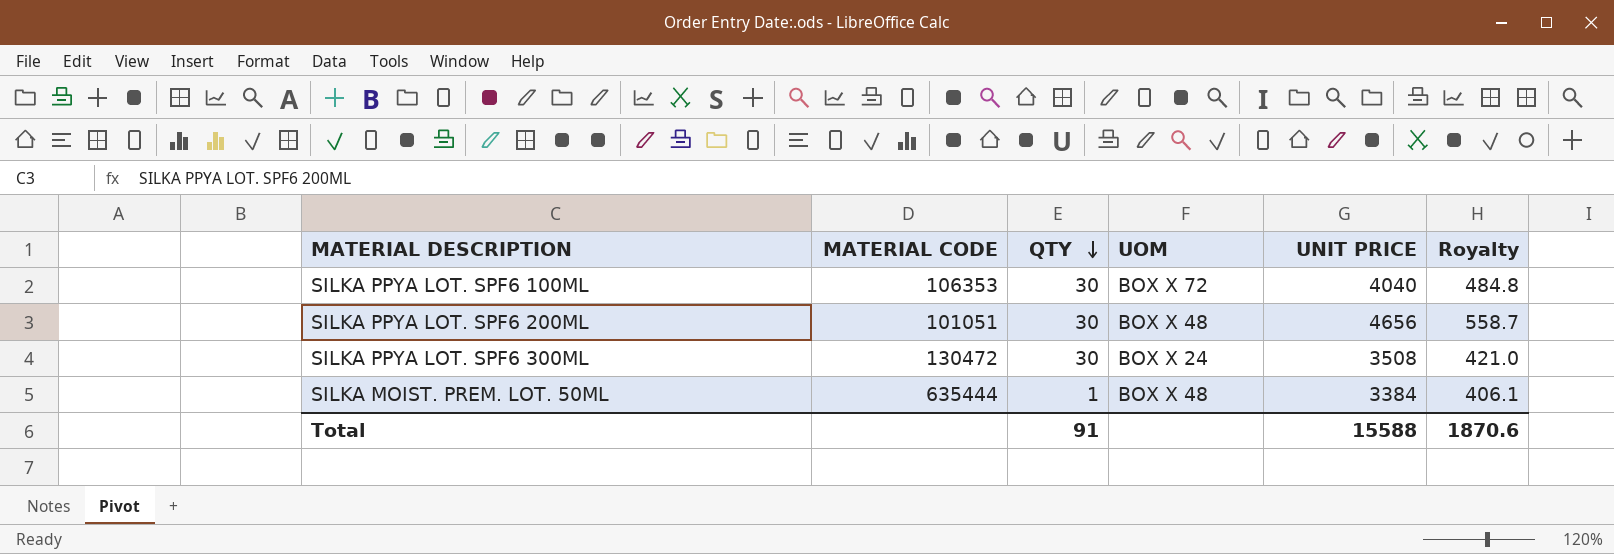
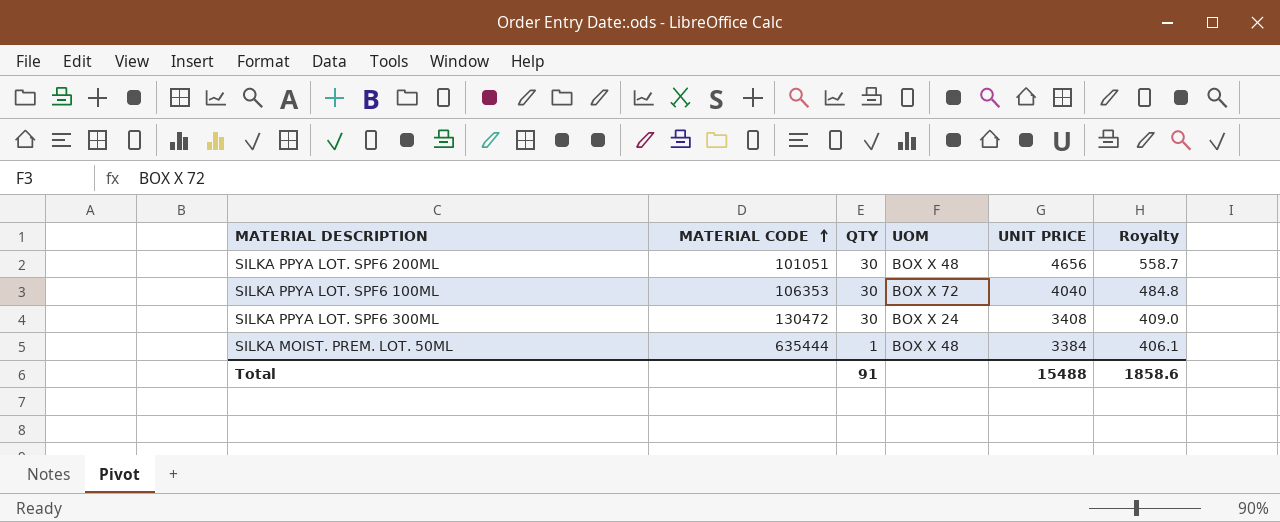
row order: QTY descending -> MATERIAL CODE ascending
SILKA PPYA LOT. SPF6 300ML | UNIT PRICE: 3508 -> 3408
SILKA PPYA LOT. SPF6 300ML | Royalty: 421.0 -> 409.0
Total | UNIT PRICE: 15588 -> 15488
Total | Royalty: 1870.6 -> 1858.6

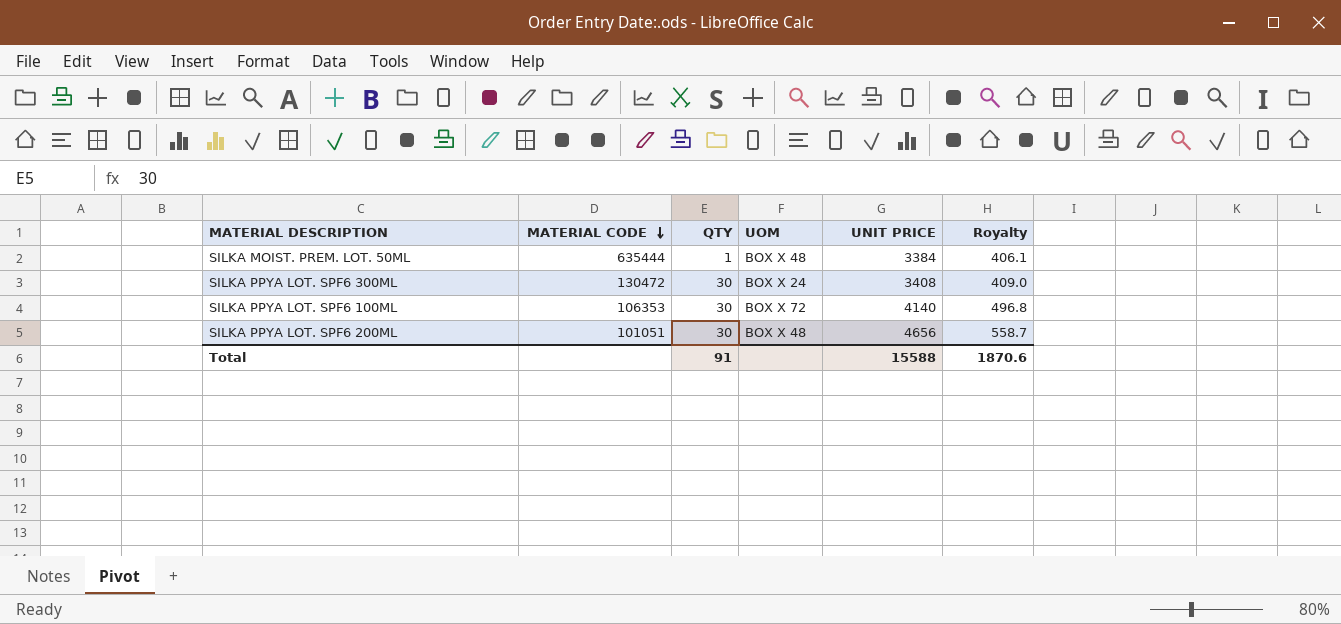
row order: MATERIAL CODE ascending -> MATERIAL CODE descending
SILKA PPYA LOT. SPF6 100ML | UNIT PRICE: 4040 -> 4140
SILKA PPYA LOT. SPF6 100ML | Royalty: 484.8 -> 496.8
Total | UNIT PRICE: 15488 -> 15588
Total | Royalty: 1858.6 -> 1870.6

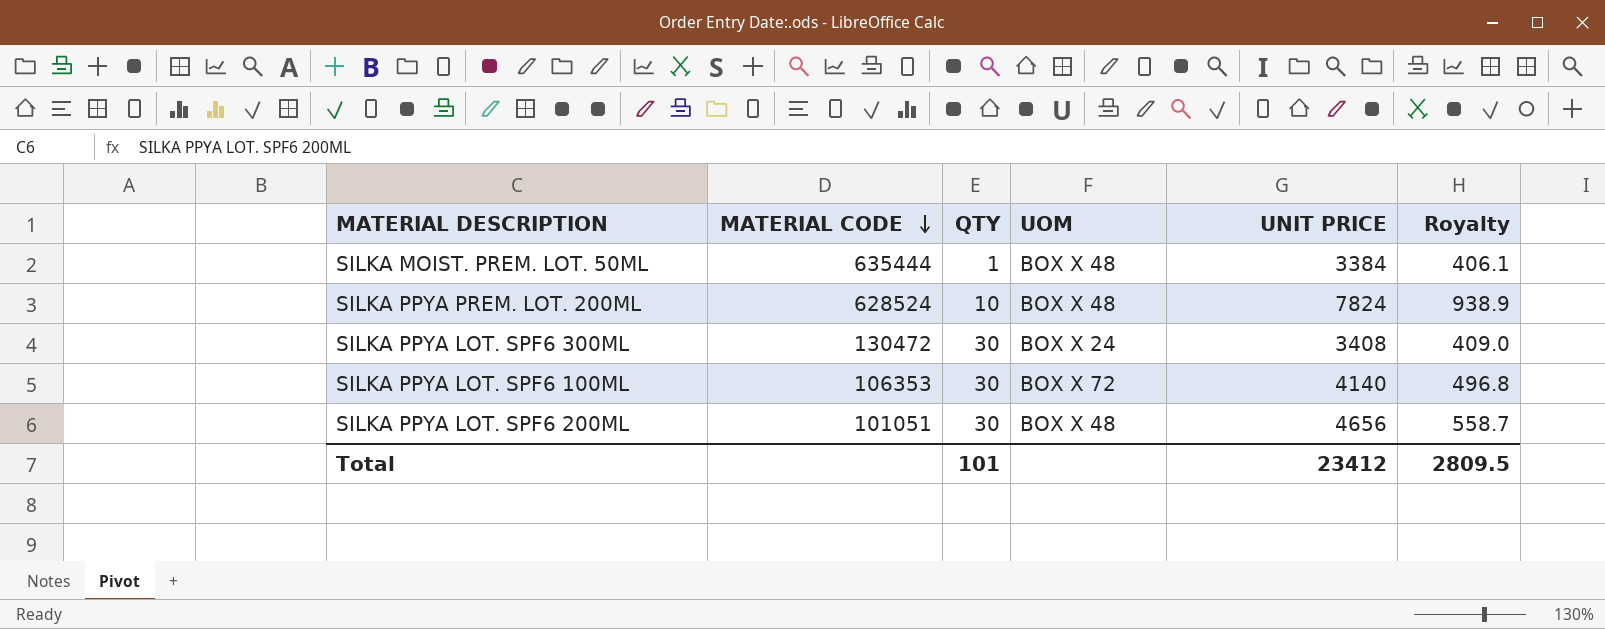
row SILKA PPYA PREM. LOT. 200ML: none -> 628524 | 10 | BOX X 48 | 7824 | 938.9
Total | QTY: 91 -> 101
Total | UNIT PRICE: 15588 -> 23412
Total | Royalty: 1870.6 -> 2809.5

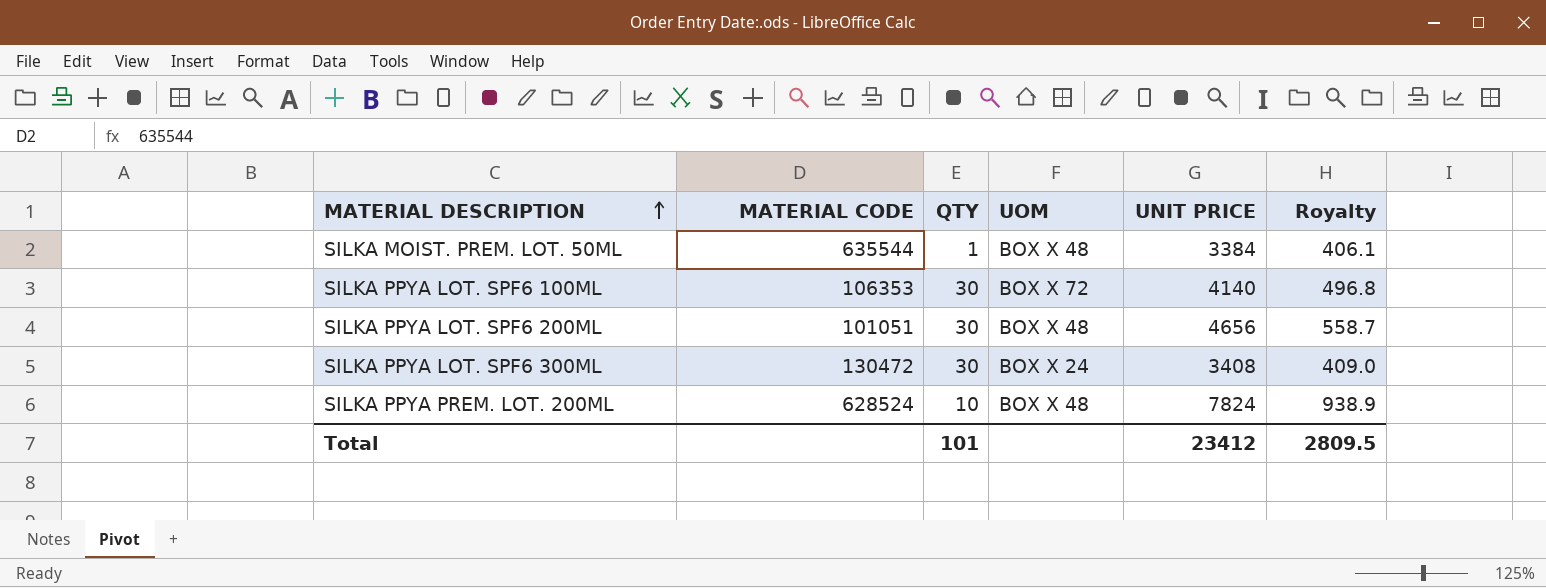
row order: MATERIAL CODE descending -> MATERIAL DESCRIPTION ascending
SILKA MOIST. PREM. LOT. 50ML | MATERIAL CODE: 635444 -> 635544

